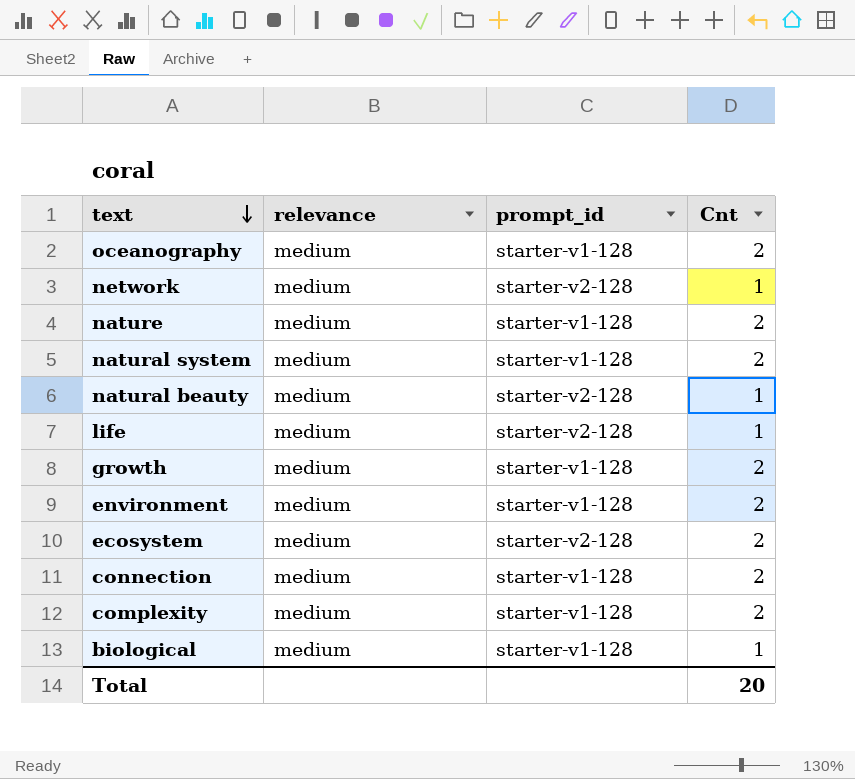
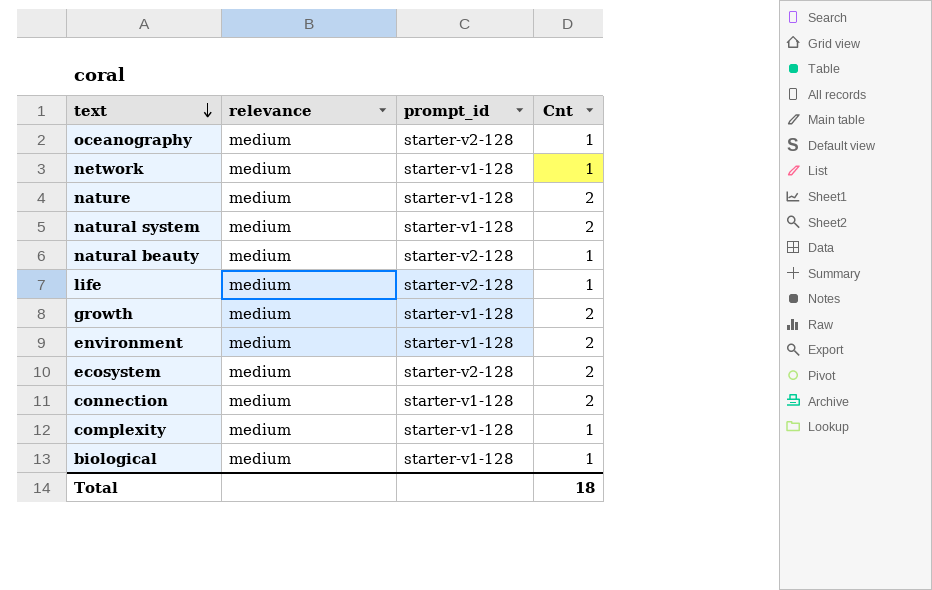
oceanography | prompt_id: starter-v1-128 -> starter-v2-128
oceanography | Cnt: 2 -> 1
network | prompt_id: starter-v2-128 -> starter-v1-128
complexity | Cnt: 2 -> 1
Total | Cnt: 20 -> 18

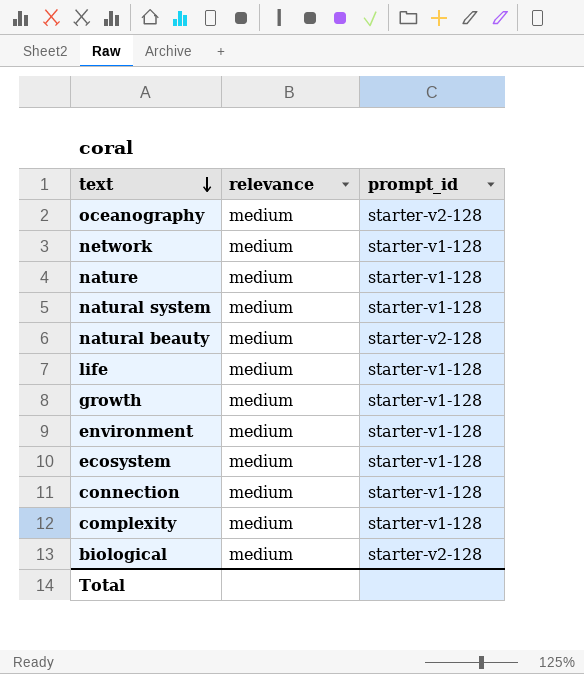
column Cnt | position: 4 -> none
life | prompt_id: starter-v2-128 -> starter-v1-128
ecosystem | prompt_id: starter-v2-128 -> starter-v1-128
biological | prompt_id: starter-v1-128 -> starter-v2-128

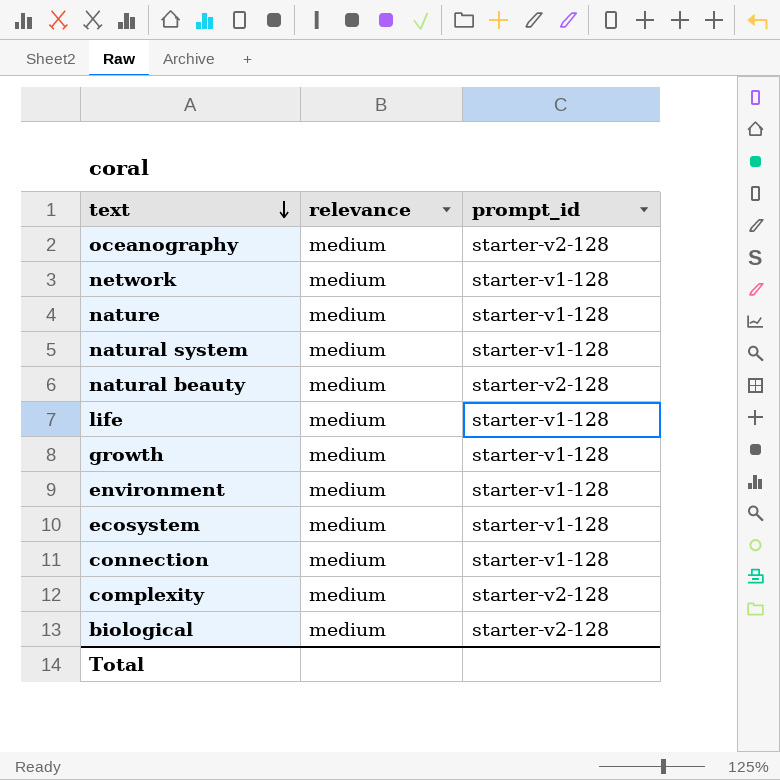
complexity | prompt_id: starter-v1-128 -> starter-v2-128

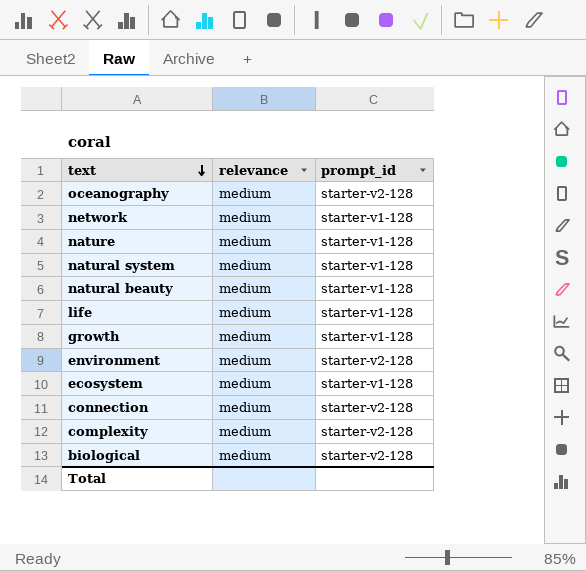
natural beauty | prompt_id: starter-v2-128 -> starter-v1-128
environment | prompt_id: starter-v1-128 -> starter-v2-128
connection | prompt_id: starter-v1-128 -> starter-v2-128

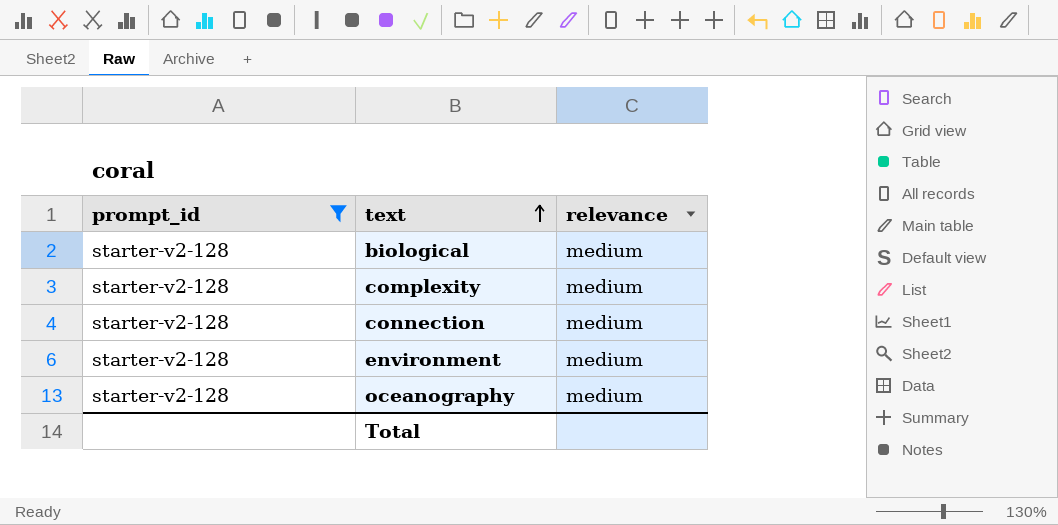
filter: none -> prompt_id = starter-v2-128
row order: text descending -> text ascending
column prompt_id | position: 3 -> 1

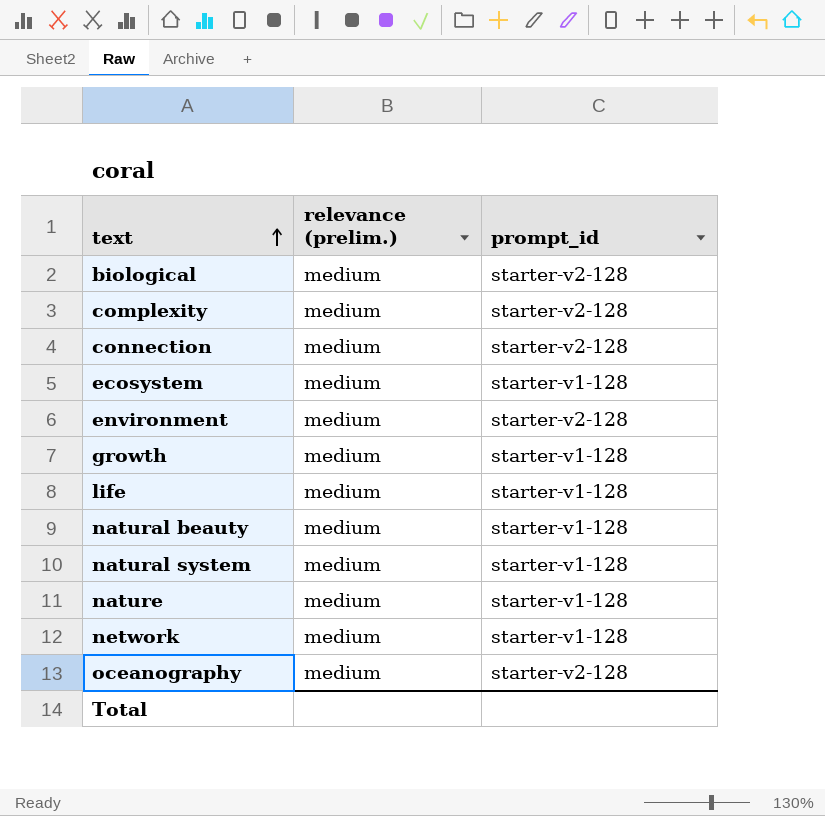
filter: prompt_id = starter-v2-128 -> none
column name: relevance -> relevance (prelim.)
column prompt_id | position: 1 -> 3

